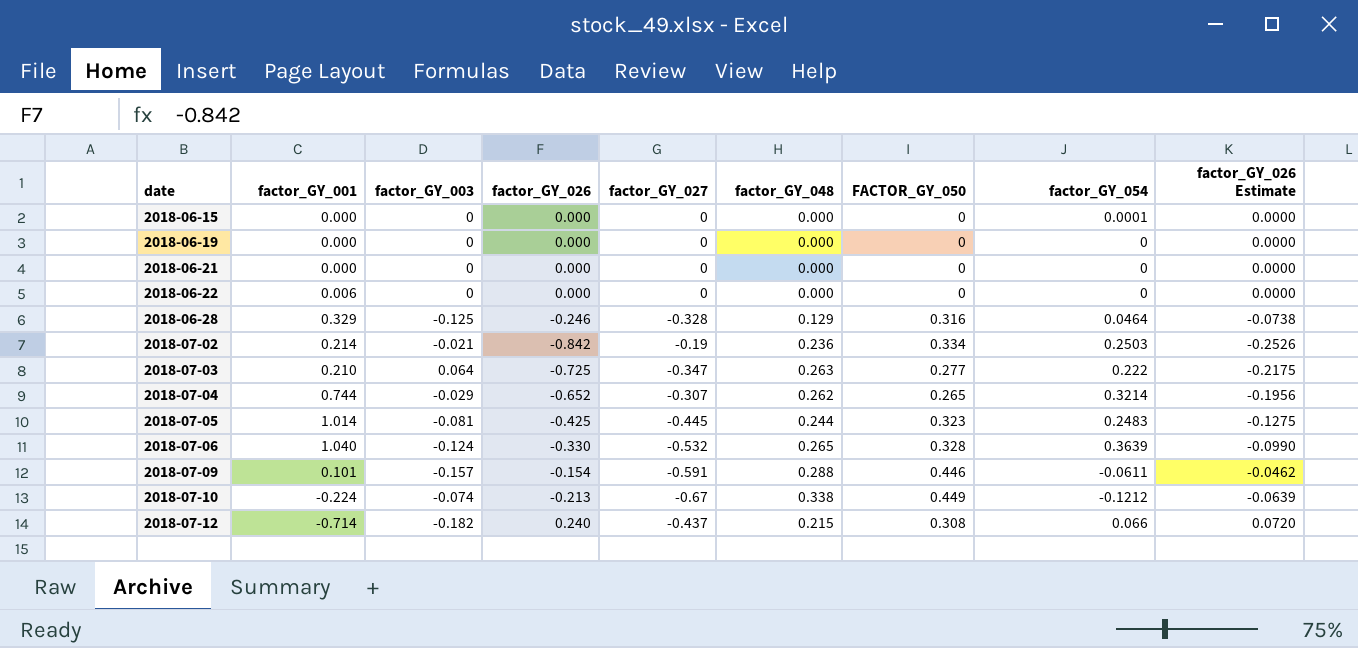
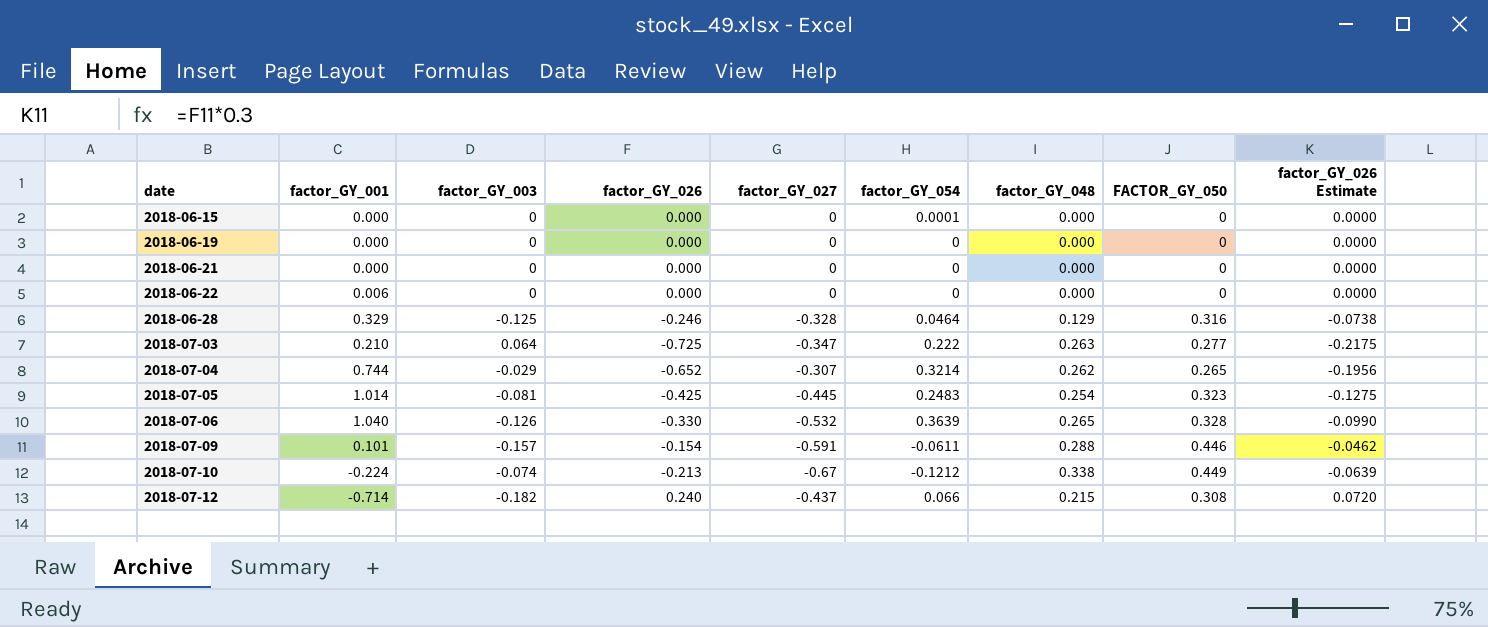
column factor_GY_054 | position: 8 -> 6
row 2018-07-02: 0.214 | -0.021 | -0.842 | -0.19 | 0.236 | 0.334 | 0.2503 | -0.2526 -> none
2018-07-05 | factor_GY_048: 0.244 -> 0.254
2018-07-06 | factor_GY_003: -0.124 -> -0.126

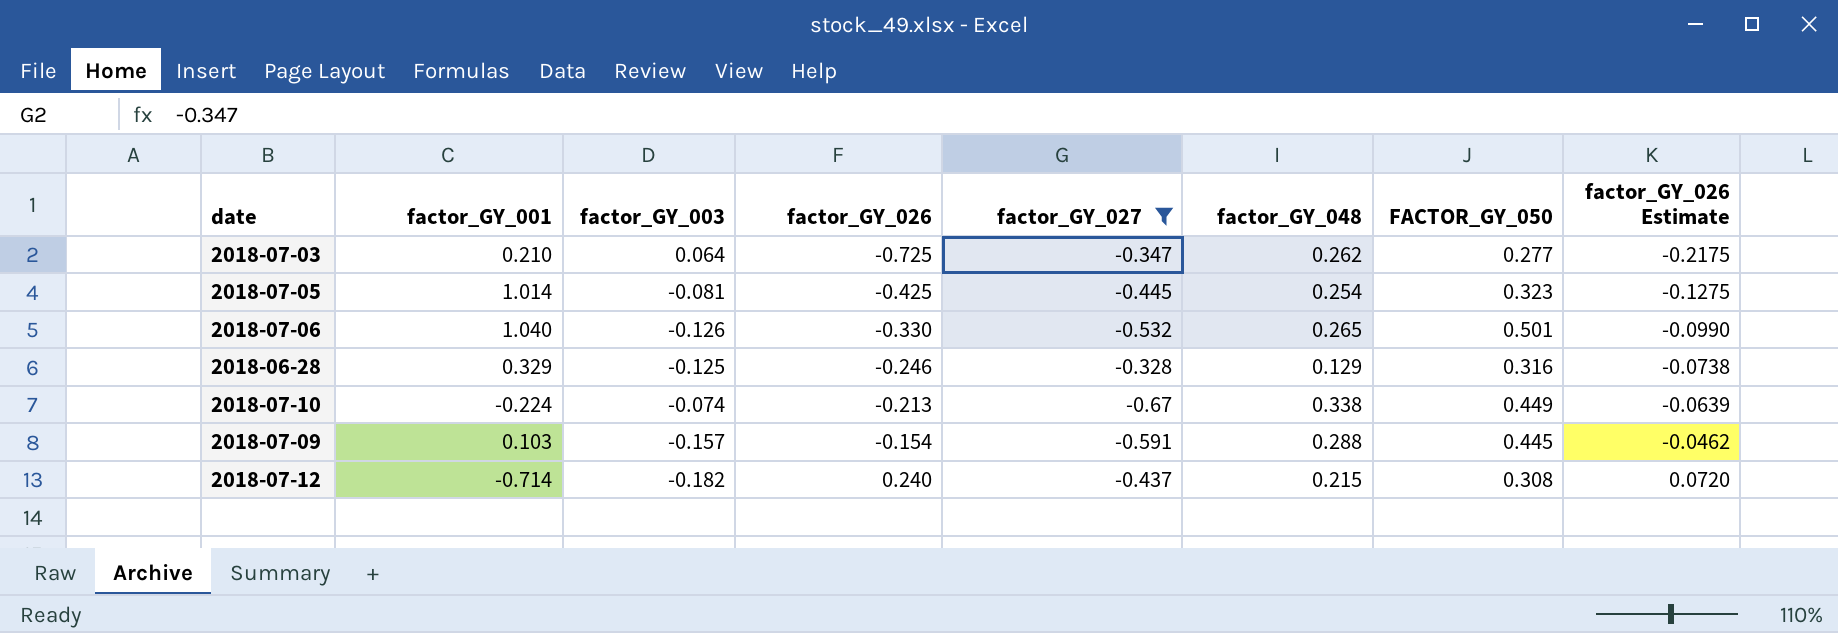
filter: none -> factor_GY_027 <= -0.328
row order: date ascending -> factor_GY_026 ascending
column factor_GY_054 | position: 6 -> none
2018-07-03 | factor_GY_048: 0.263 -> 0.262
2018-07-06 | FACTOR_GY_050: 0.328 -> 0.501
2018-07-09 | factor_GY_001: 0.101 -> 0.103
2018-07-09 | FACTOR_GY_050: 0.446 -> 0.445

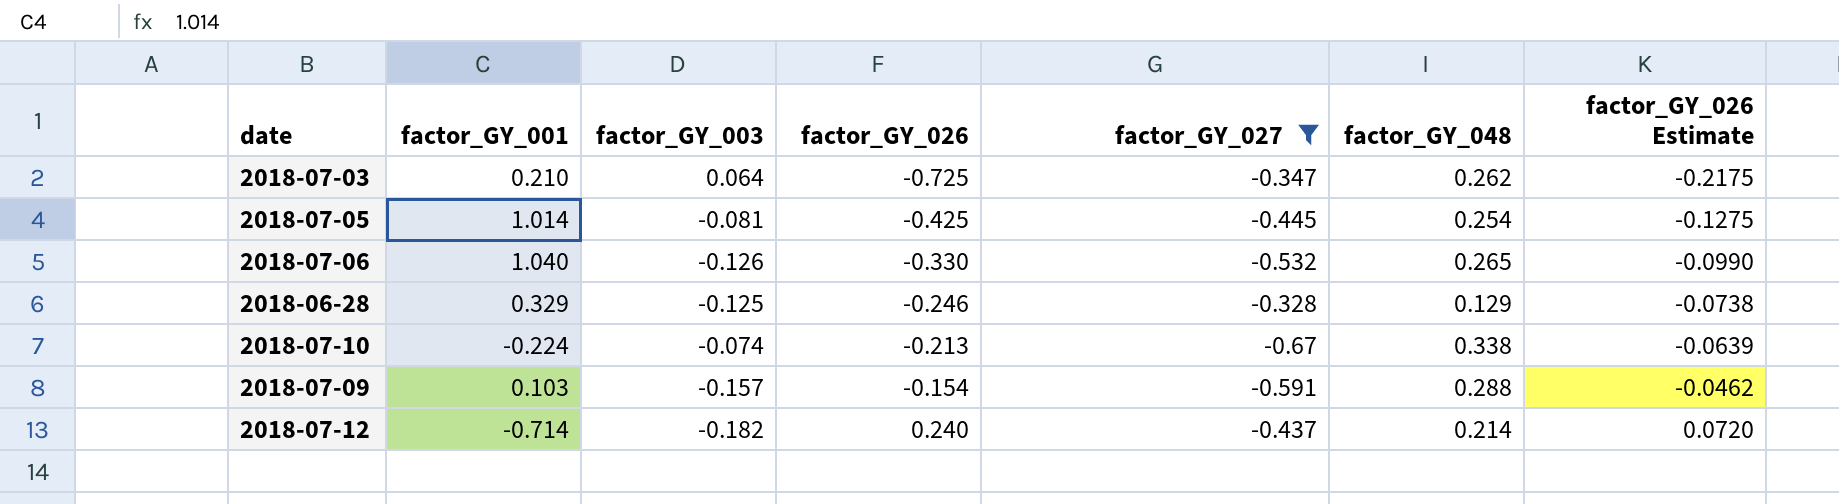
column FACTOR_GY_050 | position: 7 -> none
2018-07-12 | factor_GY_048: 0.215 -> 0.214

